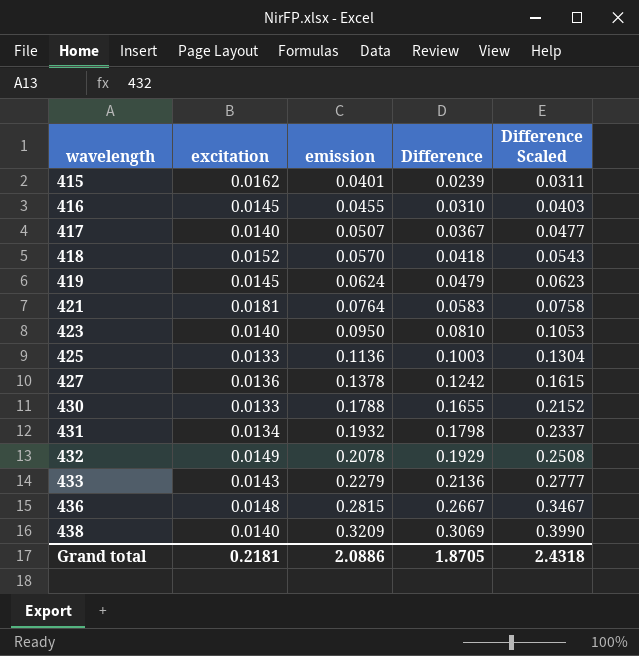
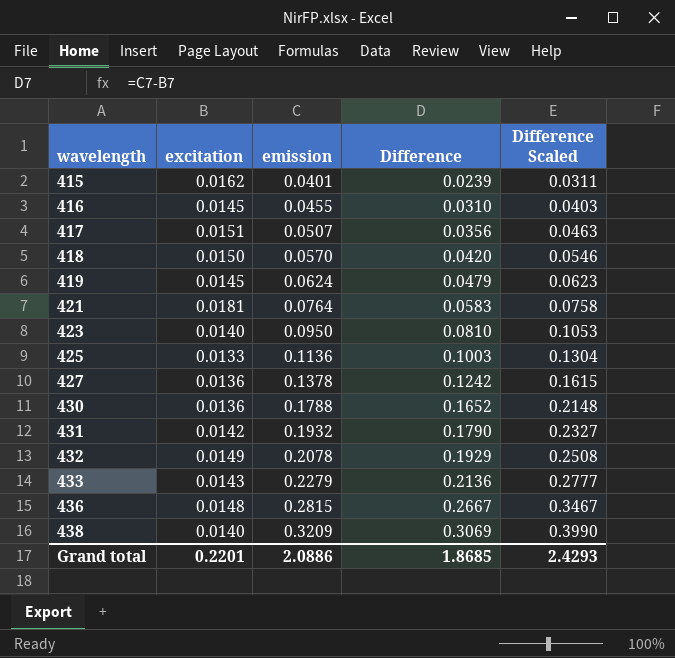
417 | excitation: 0.0140 -> 0.0151
417 | Difference: 0.0367 -> 0.0356
417 | Difference Scaled: 0.0477 -> 0.0463
418 | excitation: 0.0152 -> 0.0150
418 | Difference: 0.0418 -> 0.0420
418 | Difference Scaled: 0.0543 -> 0.0546
430 | excitation: 0.0133 -> 0.0136
430 | Difference: 0.1655 -> 0.1652
430 | Difference Scaled: 0.2152 -> 0.2148
431 | excitation: 0.0134 -> 0.0142
431 | Difference: 0.1798 -> 0.1790
431 | Difference Scaled: 0.2337 -> 0.2327
Grand total | excitation: 0.2181 -> 0.2201
Grand total | Difference: 1.8705 -> 1.8685
Grand total | Difference Scaled: 2.4318 -> 2.4293

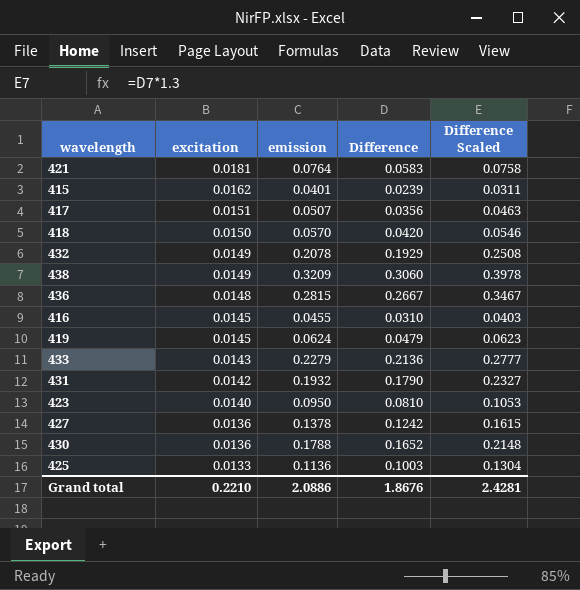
row order: wavelength ascending -> excitation descending
438 | excitation: 0.0140 -> 0.0149
438 | Difference: 0.3069 -> 0.3060
438 | Difference Scaled: 0.3990 -> 0.3978
Grand total | excitation: 0.2201 -> 0.2210
Grand total | Difference: 1.8685 -> 1.8676
Grand total | Difference Scaled: 2.4293 -> 2.4281

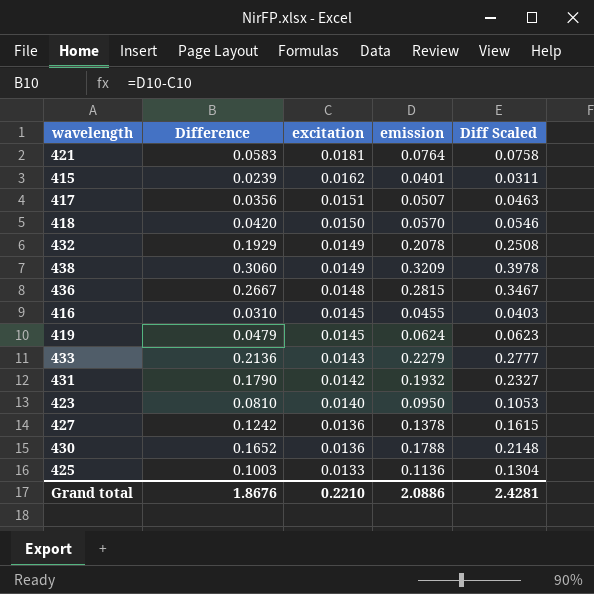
column Difference | position: 4 -> 2
column name: Difference Scaled -> Diff Scaled

